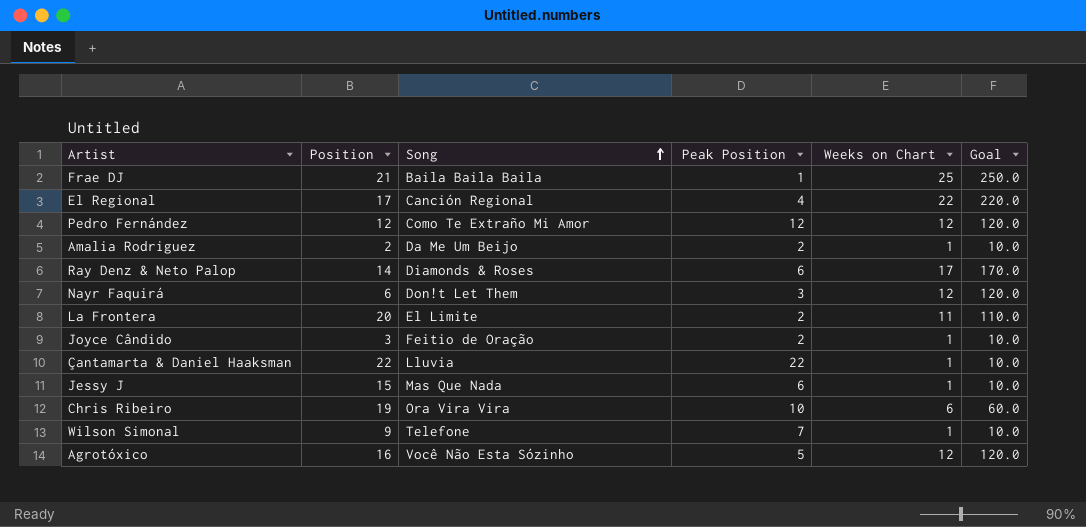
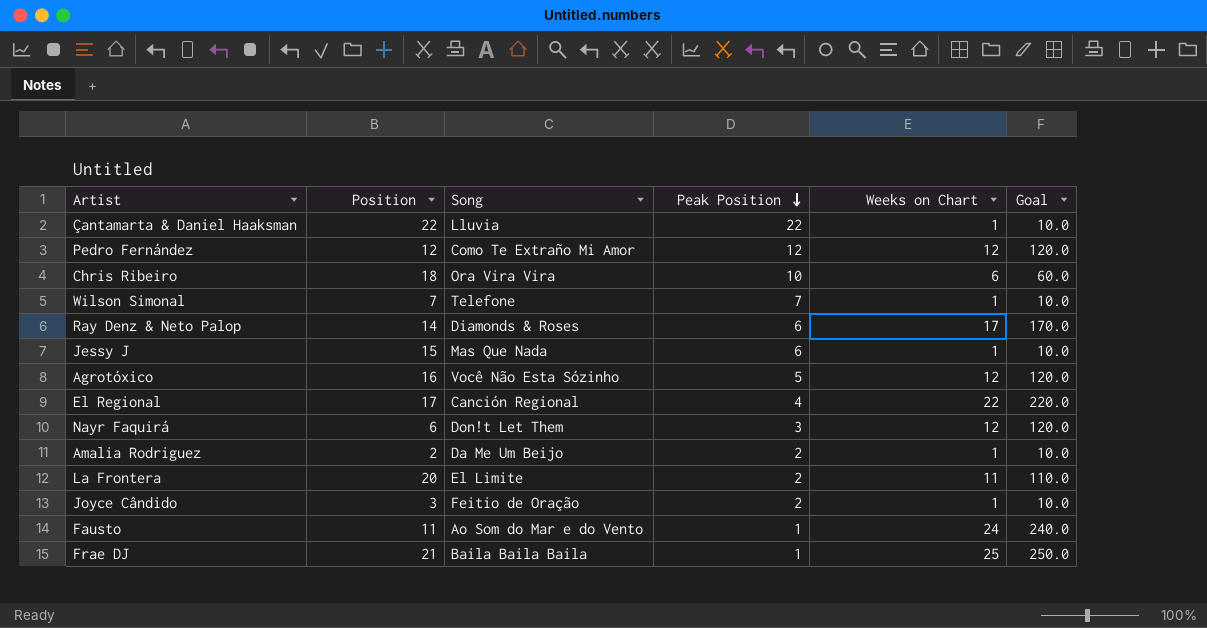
row order: Song ascending -> Peak Position descending
Chris Ribeiro | Position: 19 -> 18
Wilson Simonal | Position: 9 -> 7
row Fausto: none -> 11 | Ao Som do Mar e do Vento | 1 | 24 | 240.0

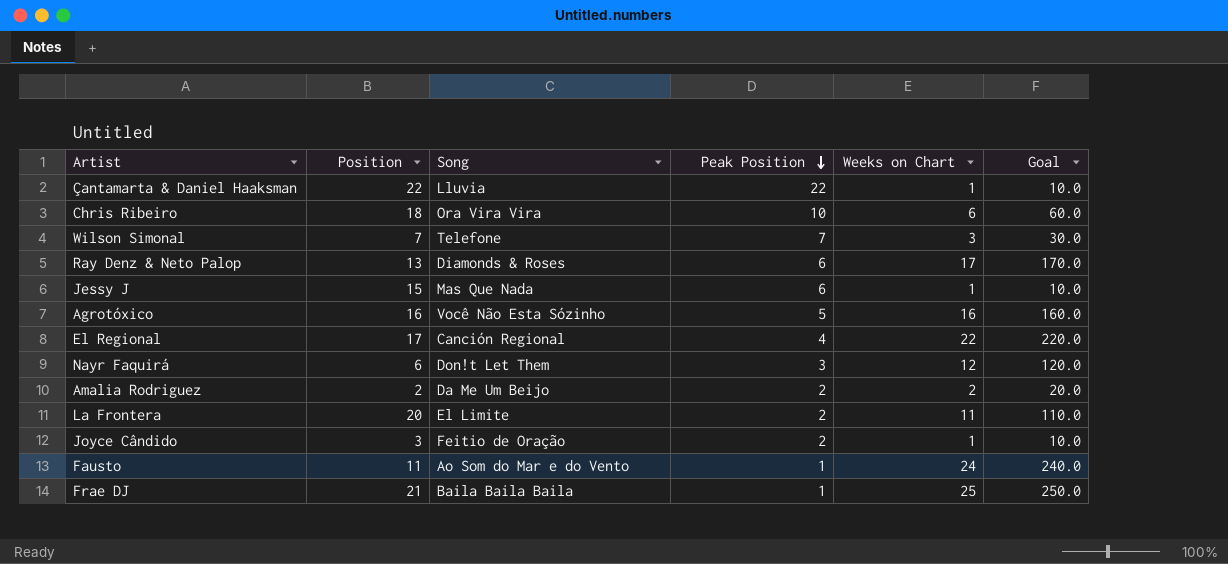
row Pedro Fernández: 12 | Como Te Extraño Mi Amor | 12 | 12 | 120.0 -> none
Wilson Simonal | Weeks on Chart: 1 -> 3
Wilson Simonal | Goal: 10.0 -> 30.0
Ray Denz & Neto Palop | Position: 14 -> 13
Agrotóxico | Weeks on Chart: 12 -> 16
Agrotóxico | Goal: 120.0 -> 160.0
Amalia Rodriguez | Weeks on Chart: 1 -> 2
Amalia Rodriguez | Goal: 10.0 -> 20.0

